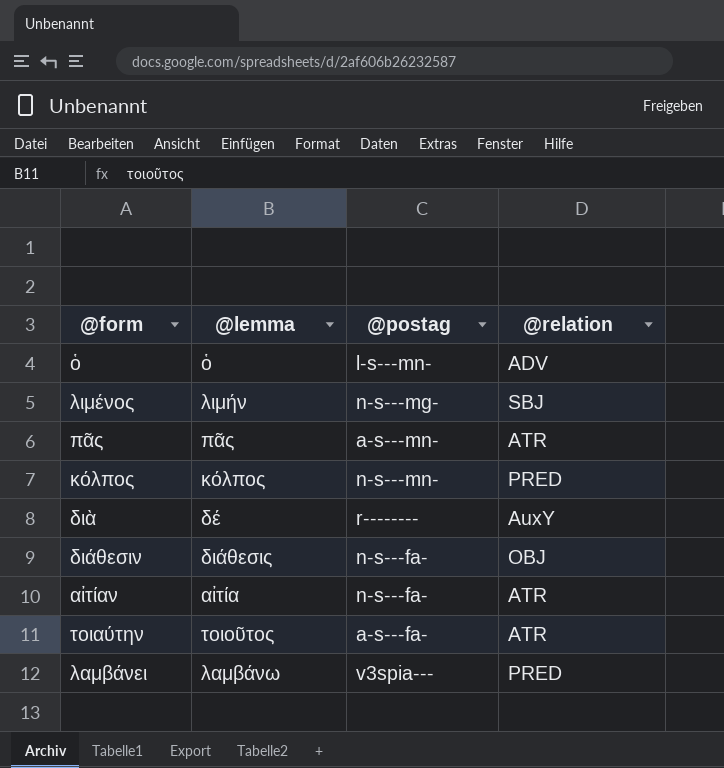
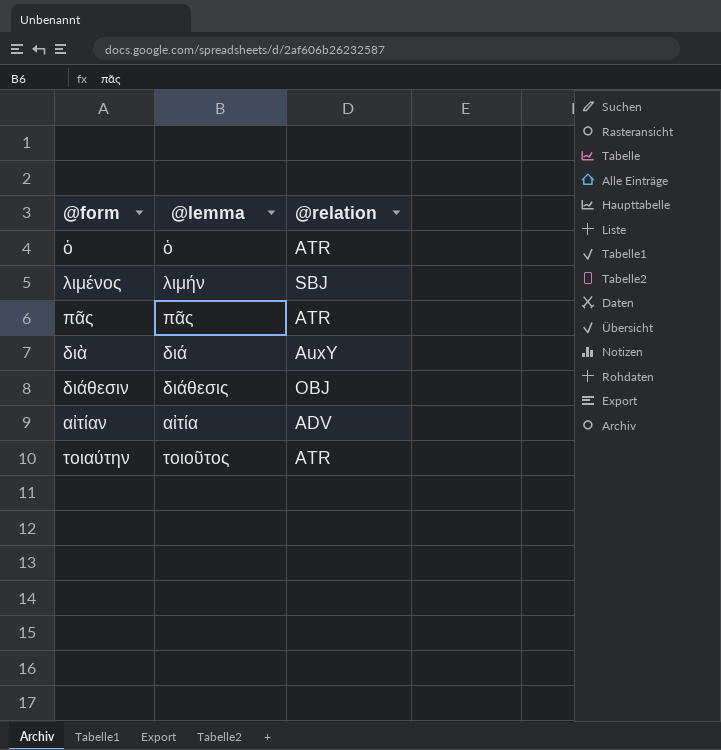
column @postag | position: 3 -> none
row κόλπος: κόλπος | n-s---mn- | PRED -> none
row λαμβάνει: λαμβάνω | v3spia--- | PRED -> none
ὁ | @relation: ADV -> ATR
διὰ | @lemma: δέ -> διά
αἰτίαν | @relation: ATR -> ADV

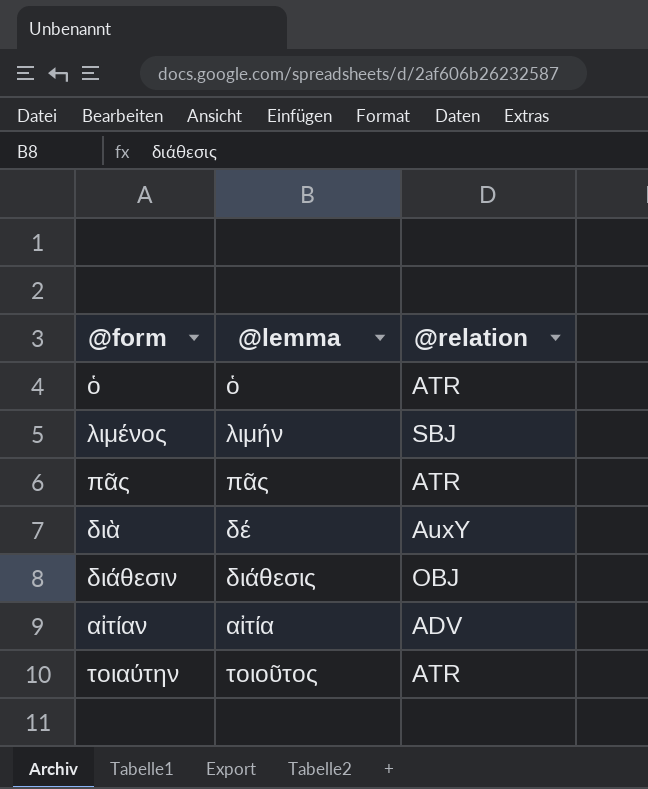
διὰ | @lemma: διά -> δέ

